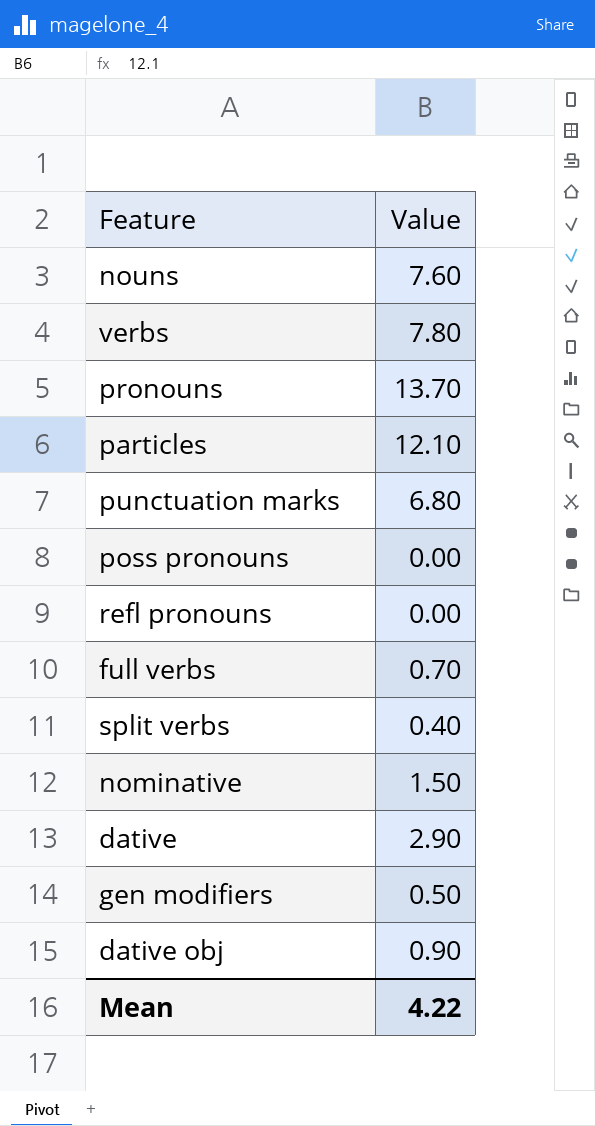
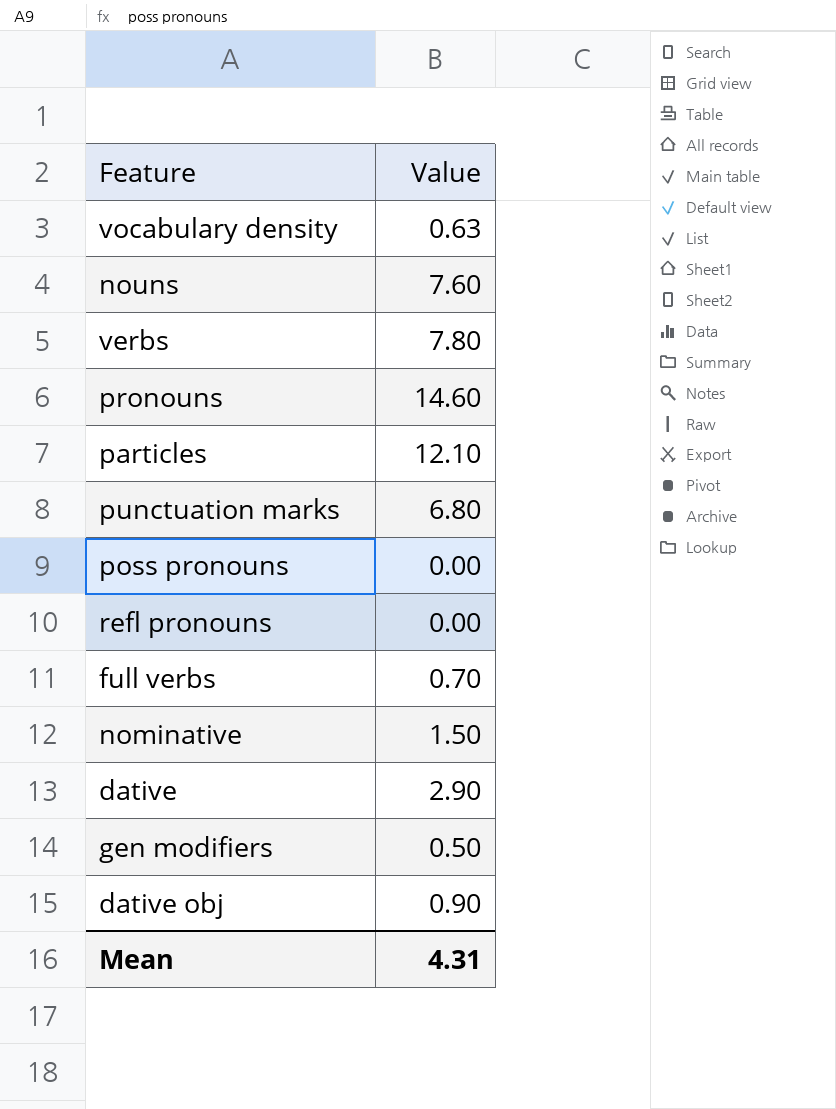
row split verbs: 0.40 -> none
row vocabulary density: none -> 0.63
pronouns | Value: 13.70 -> 14.60
Mean | Value: 4.22 -> 4.31

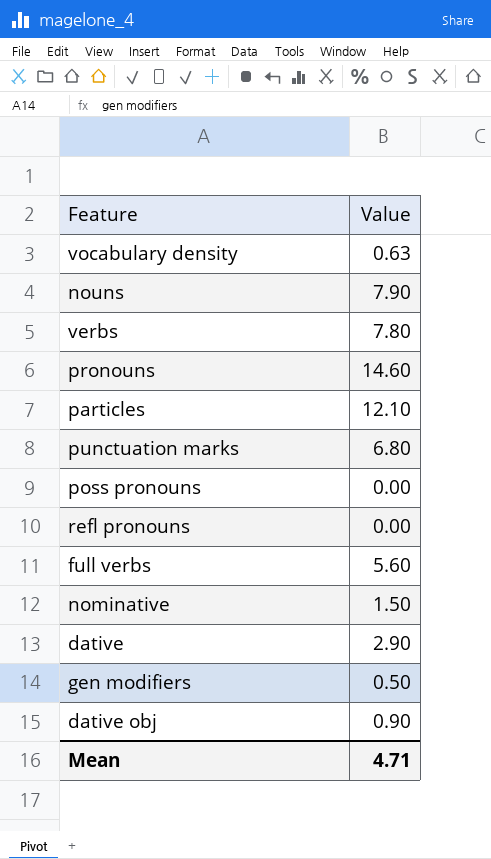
nouns | Value: 7.60 -> 7.90
full verbs | Value: 0.70 -> 5.60
Mean | Value: 4.31 -> 4.71

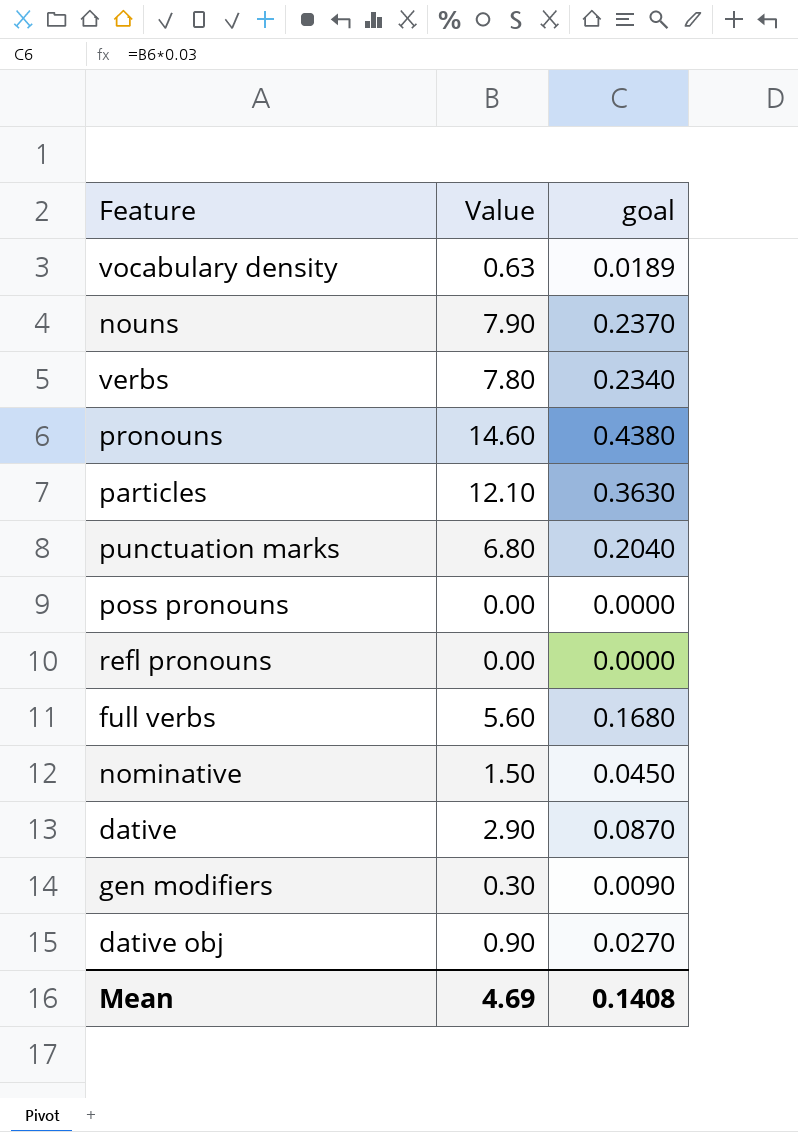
column goal | formula: none -> [Value] * 0.03
gen modifiers | Value: 0.50 -> 0.30
Mean | Value: 4.71 -> 4.69

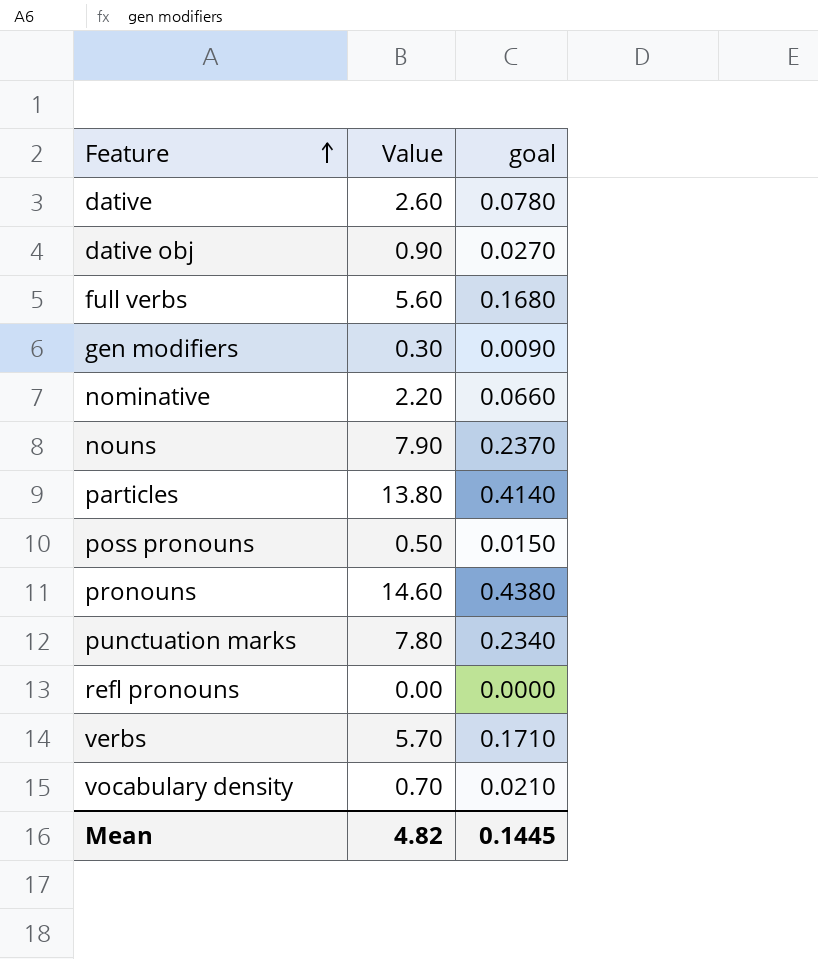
row order: none -> Feature ascending
dative | Value: 2.90 -> 2.60
dative | goal: 0.0870 -> 0.0780
nominative | Value: 1.50 -> 2.20
nominative | goal: 0.0450 -> 0.0660
particles | Value: 12.10 -> 13.80
particles | goal: 0.3630 -> 0.4140
poss pronouns | Value: 0.00 -> 0.50
poss pronouns | goal: 0.0000 -> 0.0150
punctuation marks | Value: 6.80 -> 7.80
punctuation marks | goal: 0.2040 -> 0.2340
verbs | Value: 7.80 -> 5.70
verbs | goal: 0.2340 -> 0.1710
vocabulary density | Value: 0.63 -> 0.70
vocabulary density | goal: 0.0189 -> 0.0210
Mean | Value: 4.69 -> 4.82
Mean | goal: 0.1408 -> 0.1445

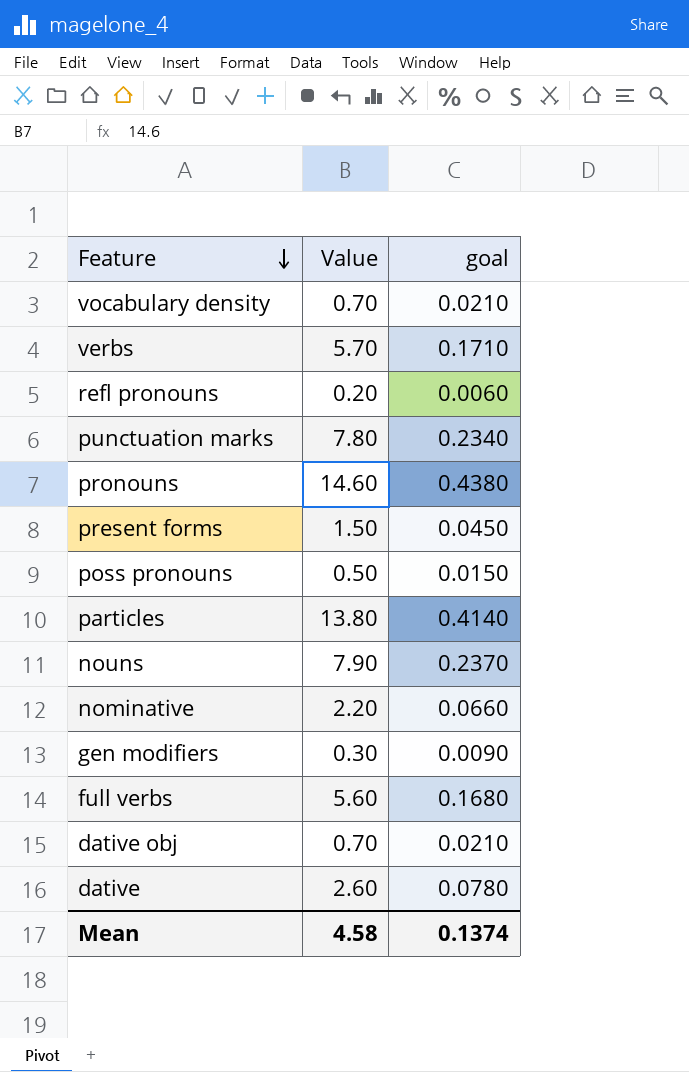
row order: Feature ascending -> Feature descending
refl pronouns | Value: 0.00 -> 0.20
refl pronouns | goal: 0.0000 -> 0.0060
row present forms: none -> 1.50 | 0.0450
dative obj | Value: 0.90 -> 0.70
dative obj | goal: 0.0270 -> 0.0210
Mean | Value: 4.82 -> 4.58
Mean | goal: 0.1445 -> 0.1374

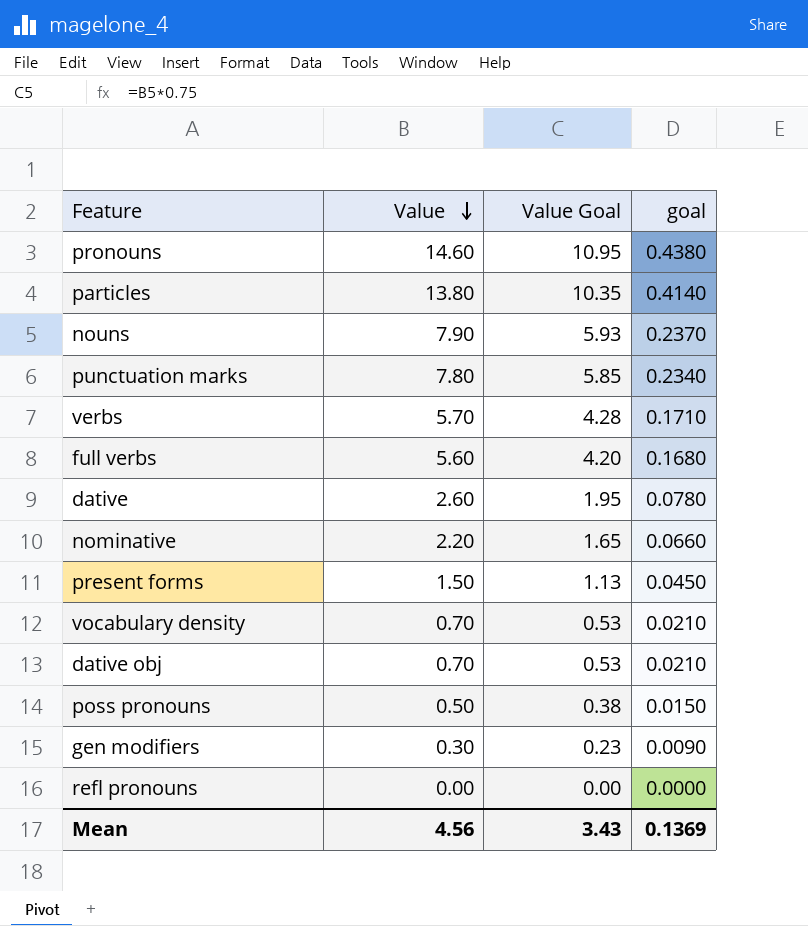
row order: Feature descending -> Value descending
column Value Goal | formula: none -> [Value] * 0.75
refl pronouns | Value: 0.20 -> 0.00
refl pronouns | goal: 0.0060 -> 0.0000
Mean | Value: 4.58 -> 4.56
Mean | goal: 0.1374 -> 0.1369

